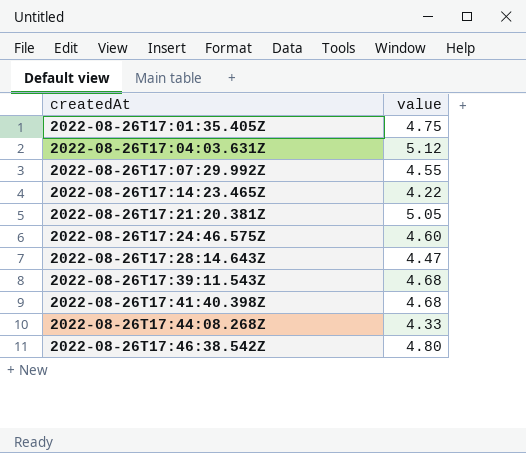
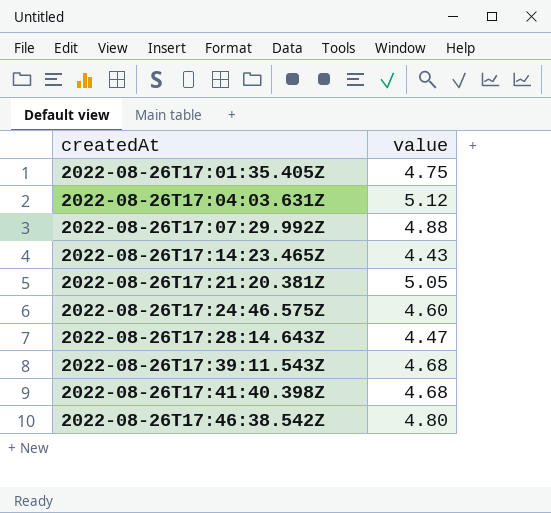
row 2022-08-26T17:44:08.268Z: 4.33 -> none
2022-08-26T17:07:29.992Z | value: 4.55 -> 4.88
2022-08-26T17:14:23.465Z | value: 4.22 -> 4.43

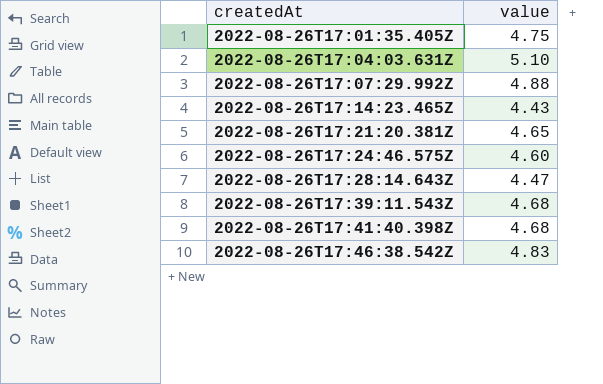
2022-08-26T17:04:03.631Z | value: 5.12 -> 5.10
2022-08-26T17:21:20.381Z | value: 5.05 -> 4.65
2022-08-26T17:46:38.542Z | value: 4.80 -> 4.83

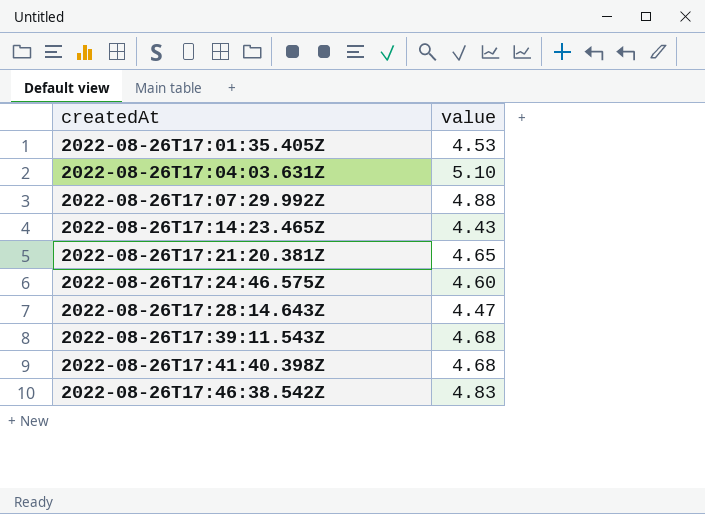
2022-08-26T17:01:35.405Z | value: 4.75 -> 4.53

